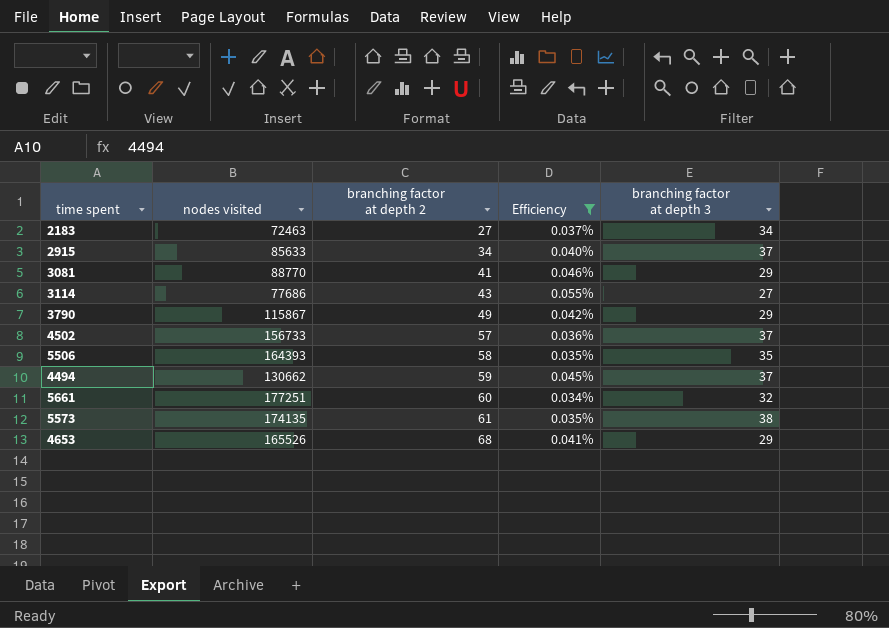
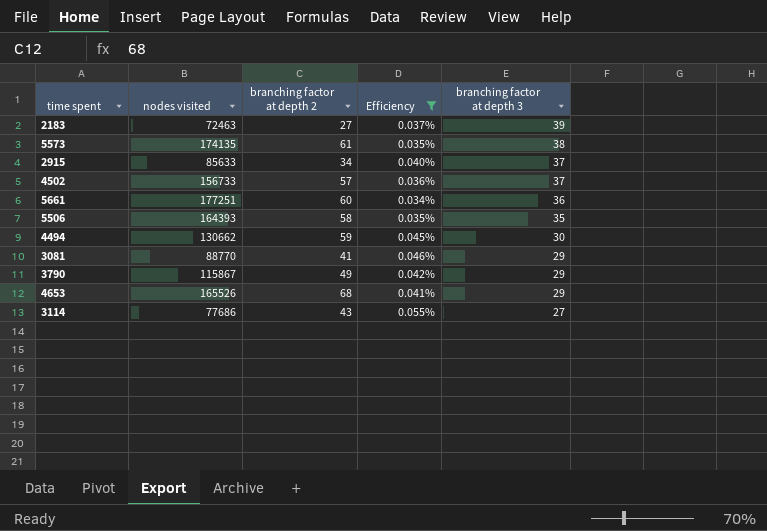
row order: branching factor at depth 2 ascending -> branching factor at depth 3 descending
2183 | branching factor at depth 3: 34 -> 39
5661 | branching factor at depth 3: 32 -> 36
4494 | branching factor at depth 3: 37 -> 30

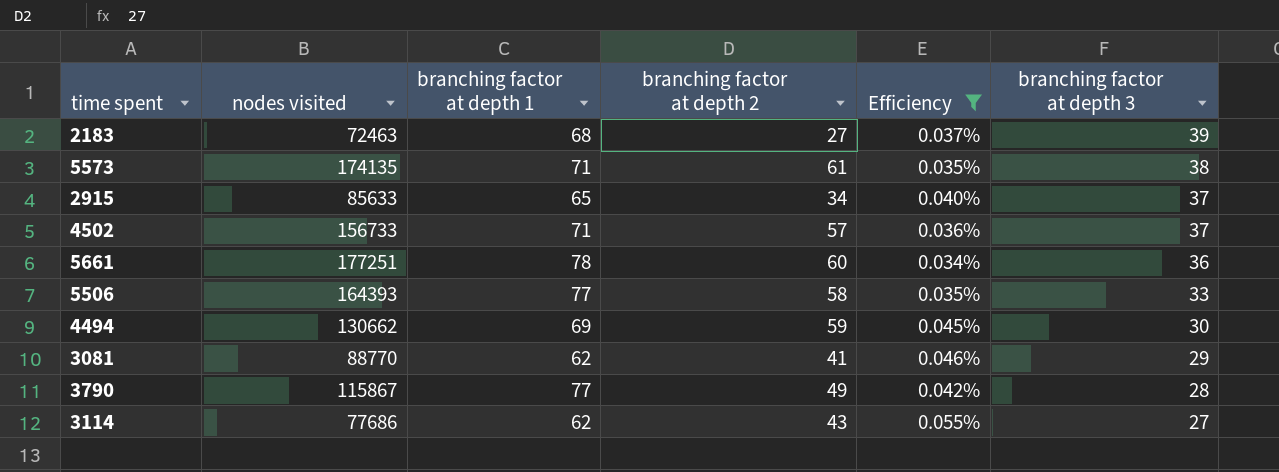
column branching factor at depth 1 | position: none -> 3
row 4653: 165526 | 68 | 0.041% | 29 -> none
5506 | branching factor at depth 3: 35 -> 33
3790 | branching factor at depth 3: 29 -> 28

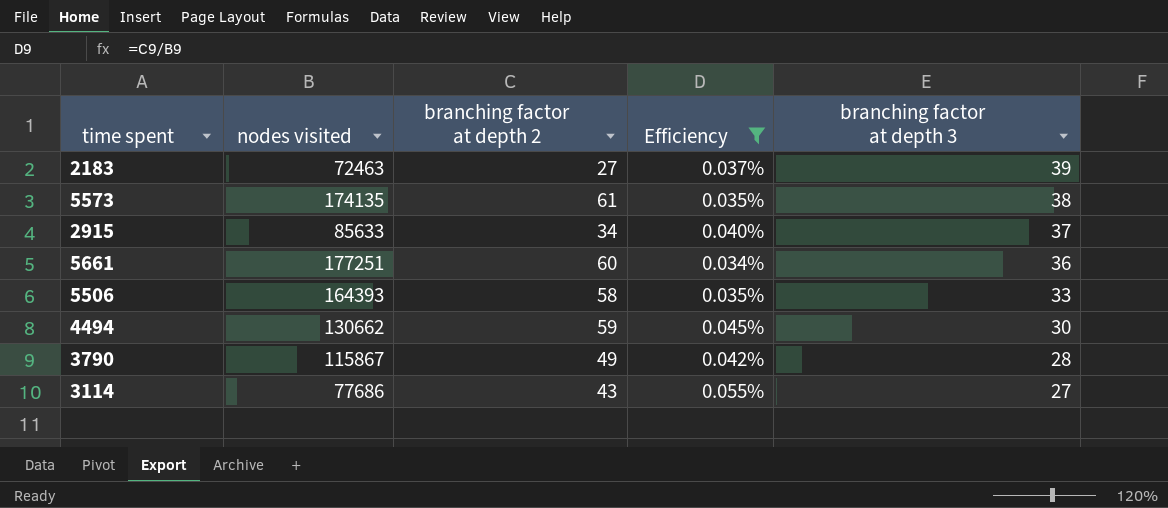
column branching factor at depth 1 | position: 3 -> none
row 4502: 156733 | 71 | 57 | 0.036% | 37 -> none
row 3081: 88770 | 62 | 41 | 0.046% | 29 -> none

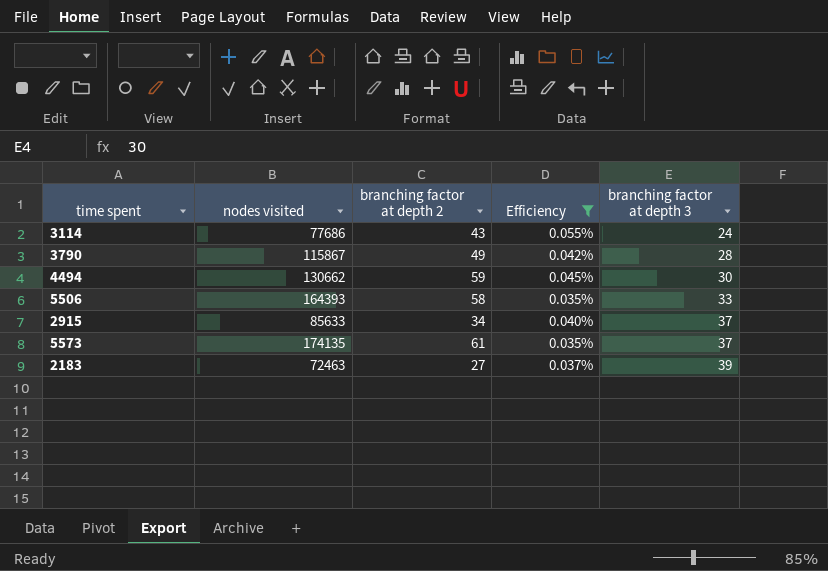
row order: branching factor at depth 3 descending -> branching factor at depth 3 ascending
row 5661: 177251 | 60 | 0.034% | 36 -> none
3114 | branching factor at depth 3: 27 -> 24
5573 | branching factor at depth 3: 38 -> 37

